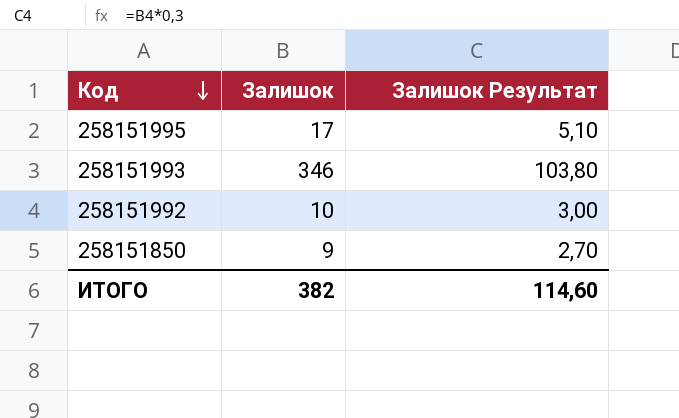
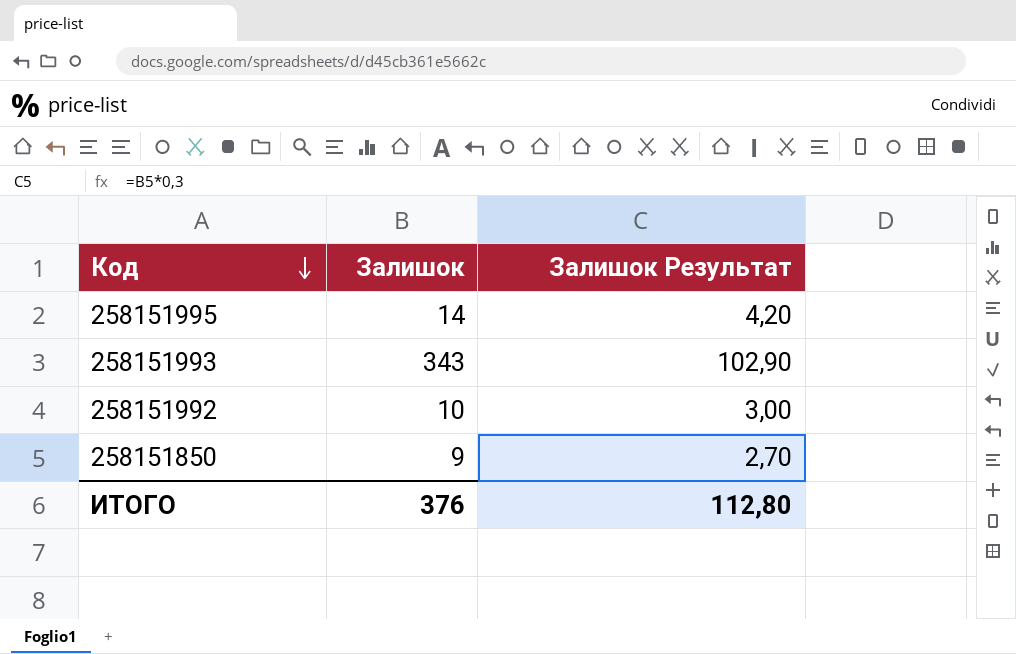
258151995 | Залишок: 17 -> 14
258151995 | Залишок Результат: 5,10 -> 4,20
258151993 | Залишок: 346 -> 343
258151993 | Залишок Результат: 103,80 -> 102,90
ИТОГО | Залишок: 382 -> 376
ИТОГО | Залишок Результат: 114,60 -> 112,80

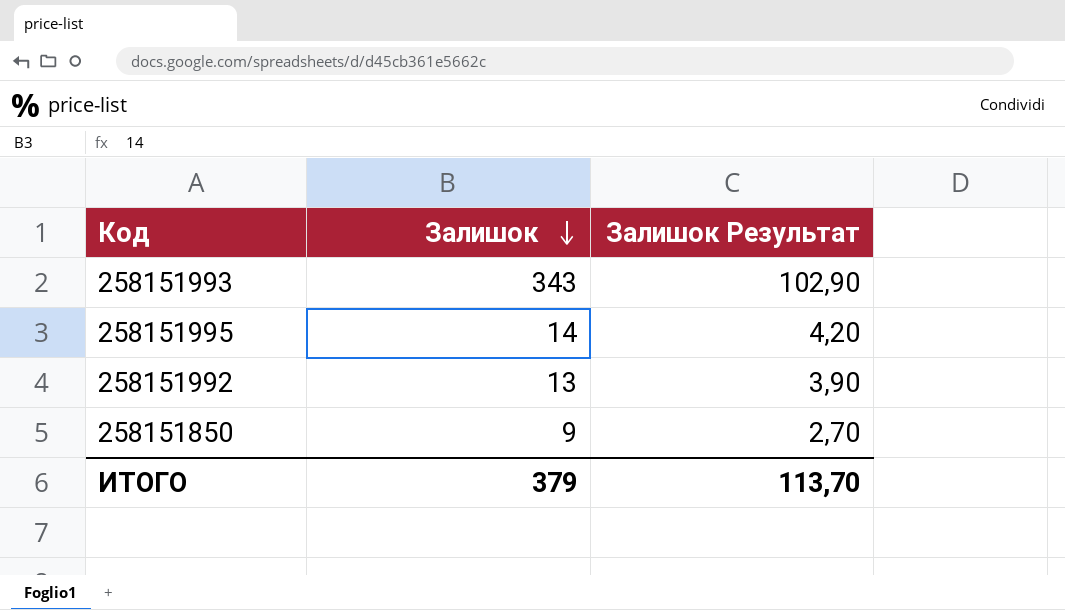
row order: Код descending -> Залишок descending
258151992 | Залишок: 10 -> 13
258151992 | Залишок Результат: 3,00 -> 3,90
ИТОГО | Залишок: 376 -> 379
ИТОГО | Залишок Результат: 112,80 -> 113,70

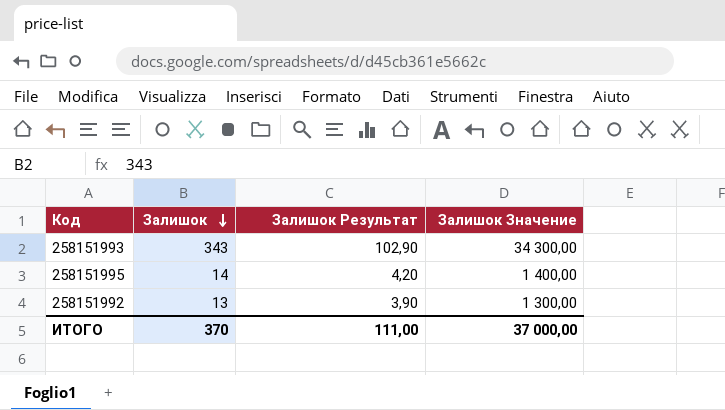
column Залишок Значение | formula: none -> [Залишок] * 100
row 258151850: 9 | 2,70 -> none
ИТОГО | Залишок: 379 -> 370
ИТОГО | Залишок Результат: 113,70 -> 111,00

